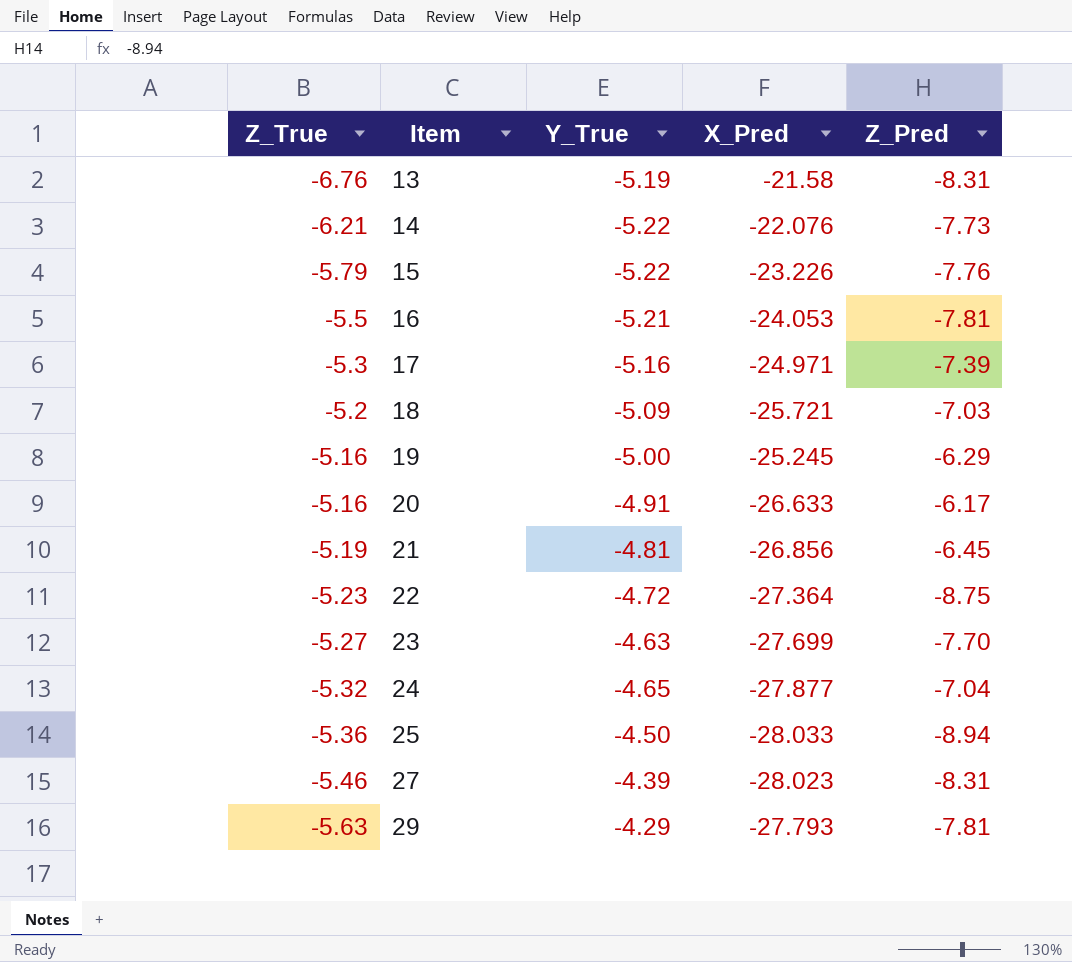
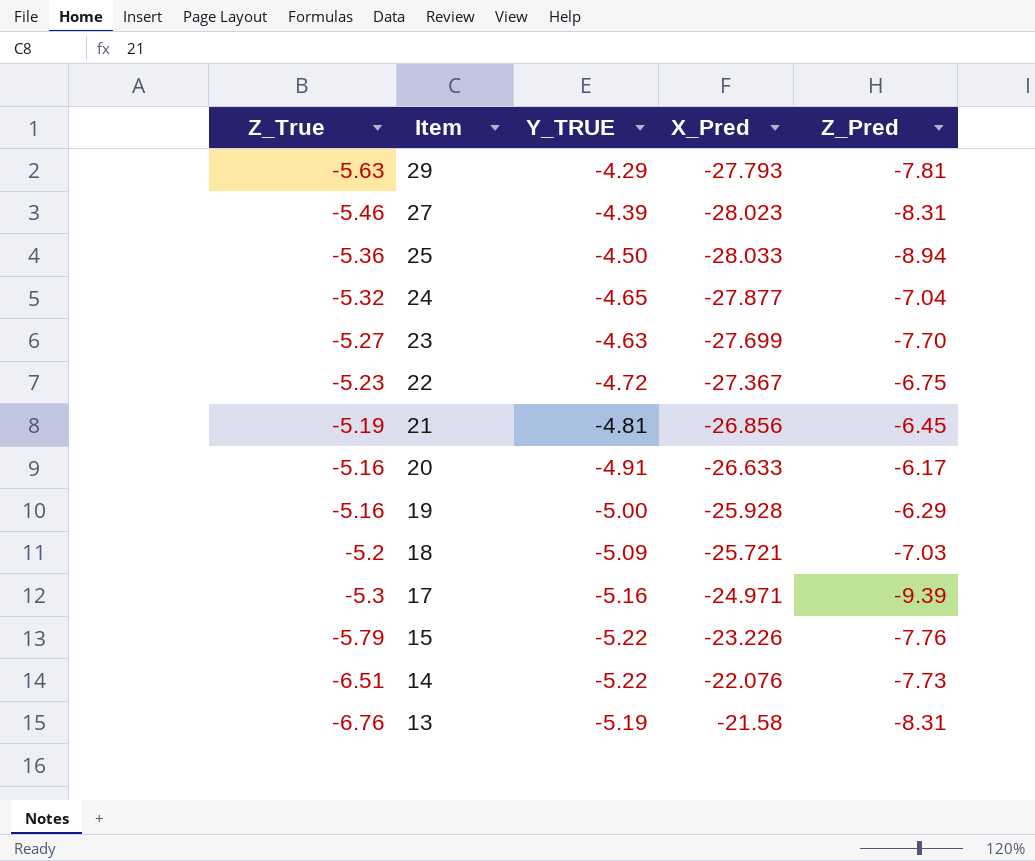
row order: Item ascending -> Item descending
column name: Y_True -> Y_TRUE
row 16: -5.5 | -5.21 | -24.053 | -7.81 -> none
22 | X_Pred: -27.364 -> -27.367
22 | Z_Pred: -8.75 -> -6.75
19 | X_Pred: -25.245 -> -25.928
17 | Z_Pred: -7.39 -> -9.39
14 | Z_True: -6.21 -> -6.51

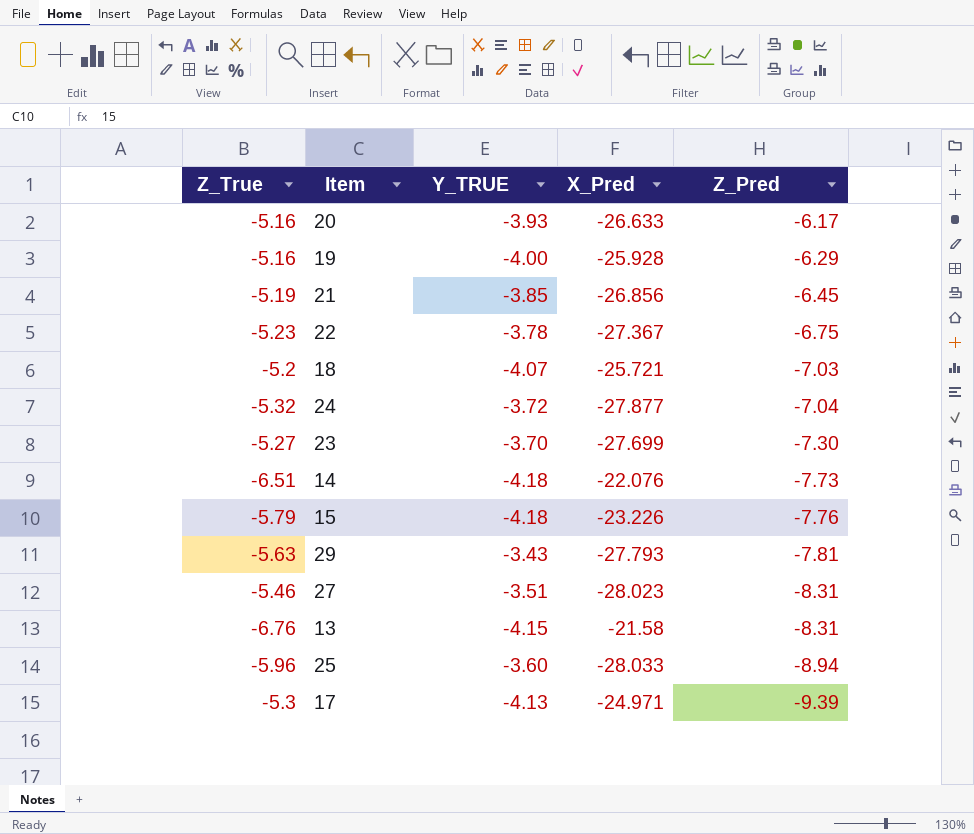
row order: Item descending -> Z_Pred descending
20 | Y_TRUE: -4.91 -> -3.93
19 | Y_TRUE: -5.00 -> -4.00
21 | Y_TRUE: -4.81 -> -3.85
22 | Y_TRUE: -4.72 -> -3.78
18 | Y_TRUE: -5.09 -> -4.07
24 | Y_TRUE: -4.65 -> -3.72
23 | Y_TRUE: -4.63 -> -3.70
23 | Z_Pred: -7.70 -> -7.30
14 | Y_TRUE: -5.22 -> -4.18
15 | Y_TRUE: -5.22 -> -4.18
29 | Y_TRUE: -4.29 -> -3.43
27 | Y_TRUE: -4.39 -> -3.51
13 | Y_TRUE: -5.19 -> -4.15
25 | Z_True: -5.36 -> -5.96
25 | Y_TRUE: -4.50 -> -3.60
17 | Y_TRUE: -5.16 -> -4.13

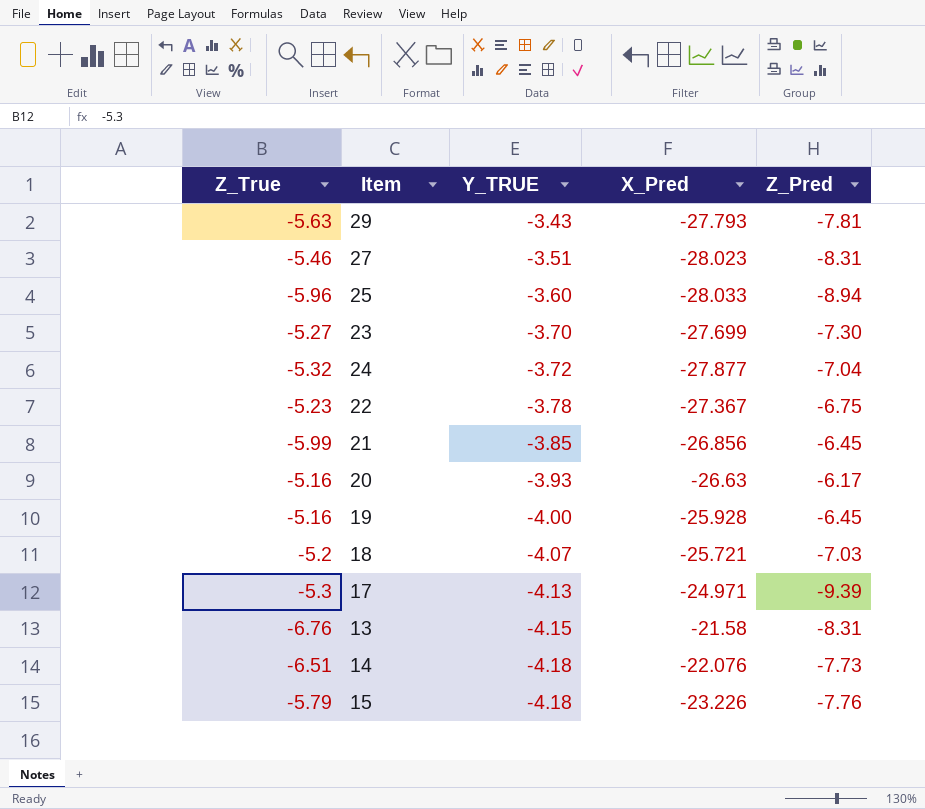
row order: Z_Pred descending -> Y_TRUE descending
21 | Z_True: -5.19 -> -5.99
20 | X_Pred: -26.633 -> -26.63
19 | Z_Pred: -6.29 -> -6.45

